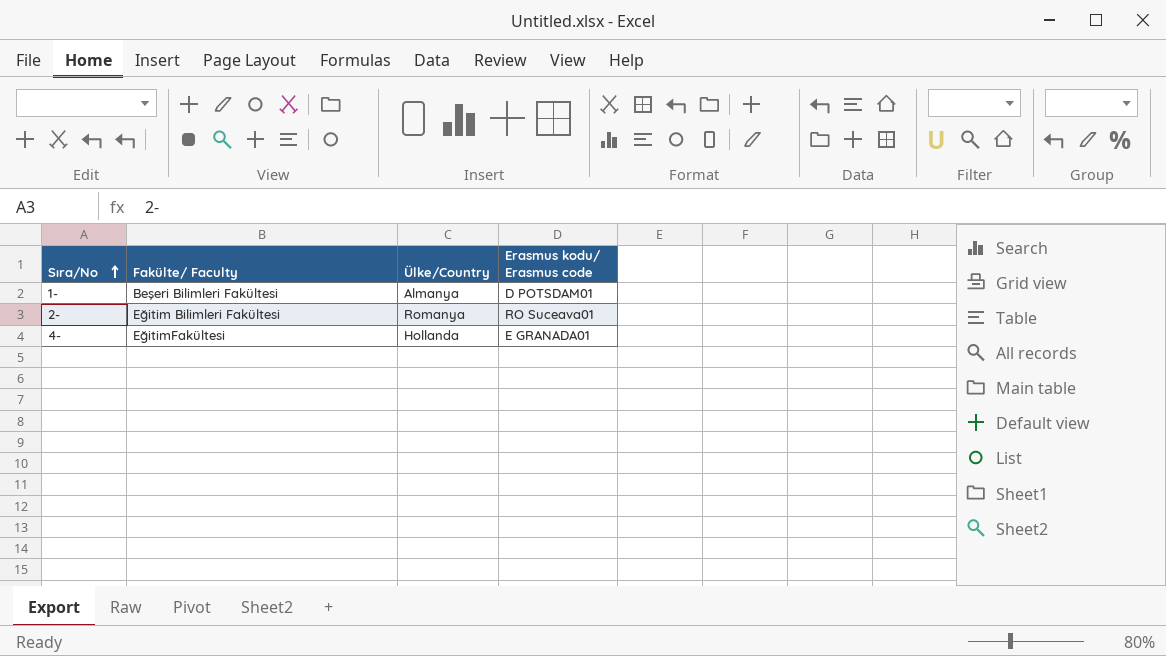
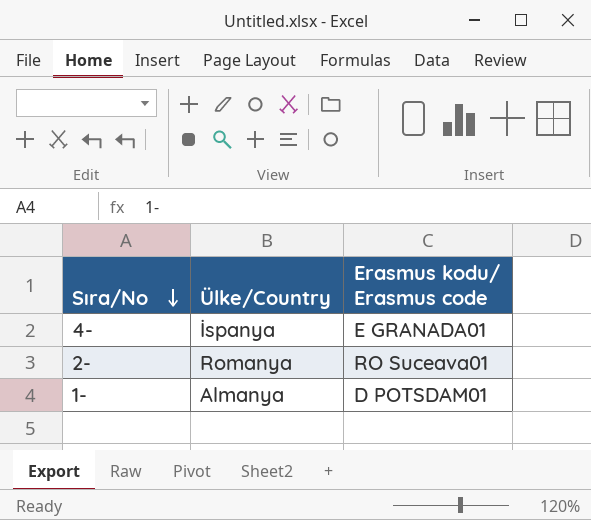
row order: Sıra/No ascending -> Sıra/No descending
column Fakülte/ Faculty | position: 2 -> none
4- | Ülke/Country: Hollanda -> İspanya

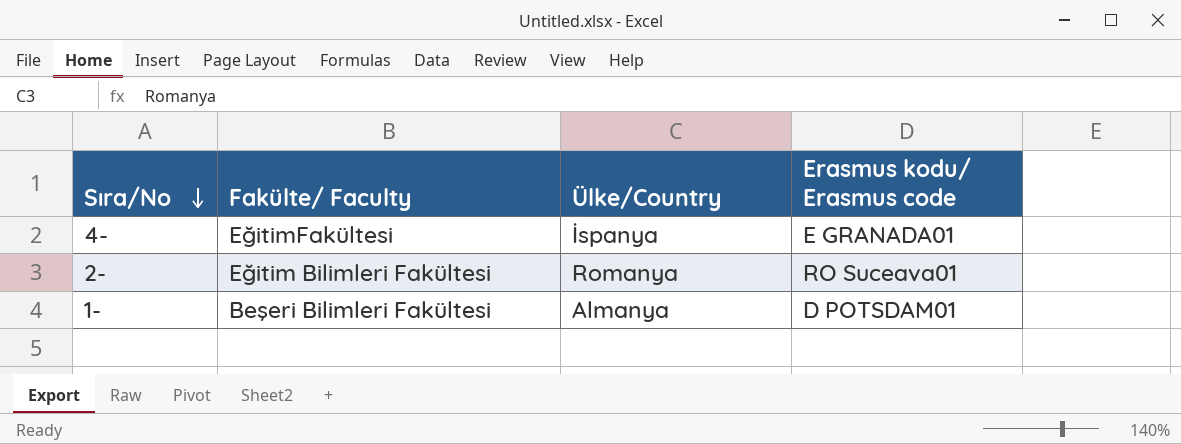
column Fakülte/ Faculty | position: none -> 2

